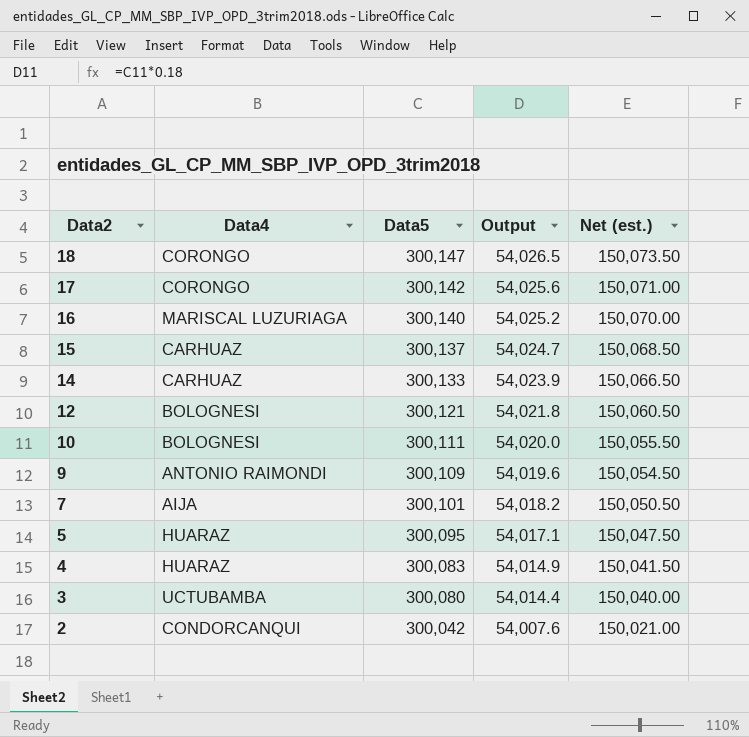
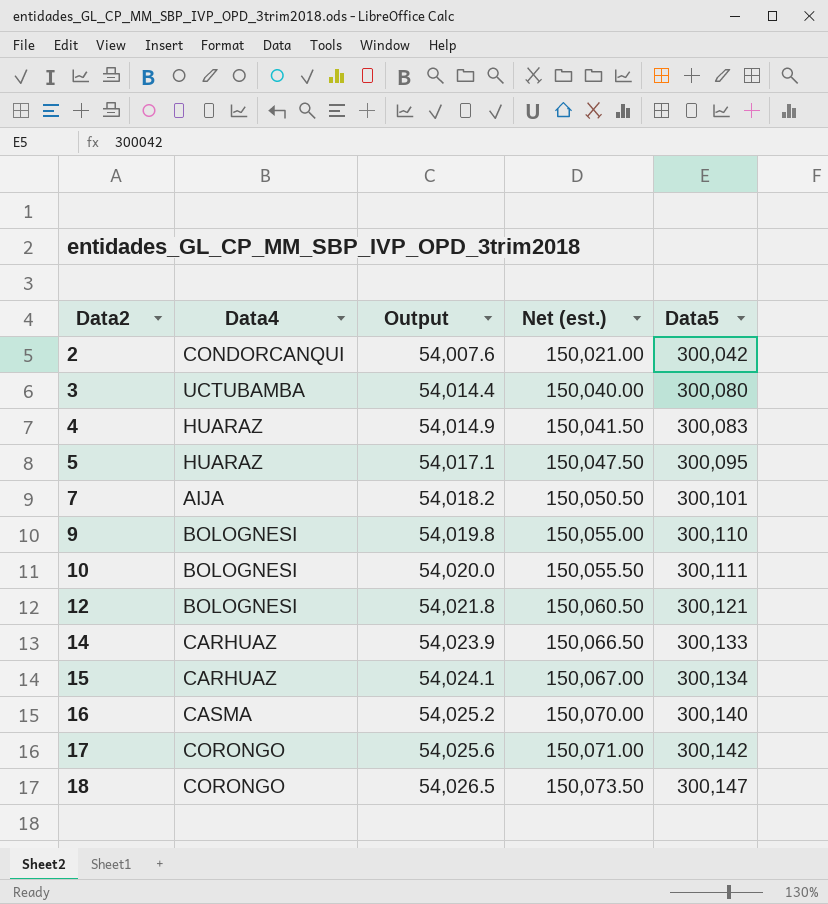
row order: Data2 descending -> Data2 ascending
column Data5 | position: 3 -> 5
9 | Data4: ANTONIO RAIMONDI -> BOLOGNESI
9 | Output: 54,019.6 -> 54,019.8
9 | Net (est.): 150,054.50 -> 150,055.00
9 | Data5: 300,109 -> 300,110
15 | Output: 54,024.7 -> 54,024.1
15 | Net (est.): 150,068.50 -> 150,067.00
15 | Data5: 300,137 -> 300,134
16 | Data4: MARISCAL LUZURIAGA -> CASMA

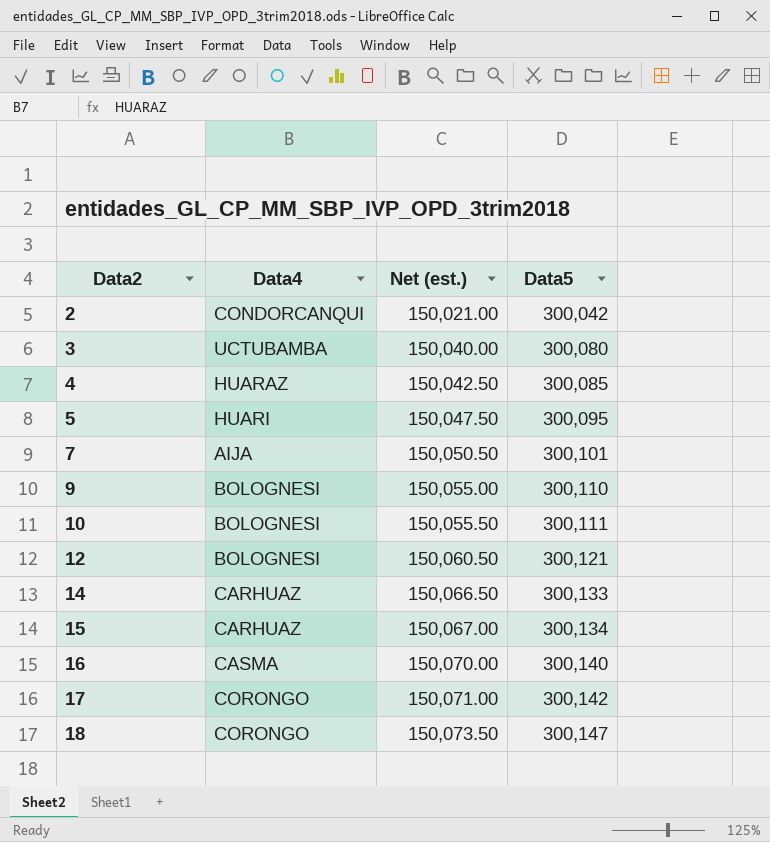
column Output | formula: [Data5] * 0.18 -> none
4 | Net (est.): 150,041.50 -> 150,042.50
4 | Data5: 300,083 -> 300,085
5 | Data4: HUARAZ -> HUARI

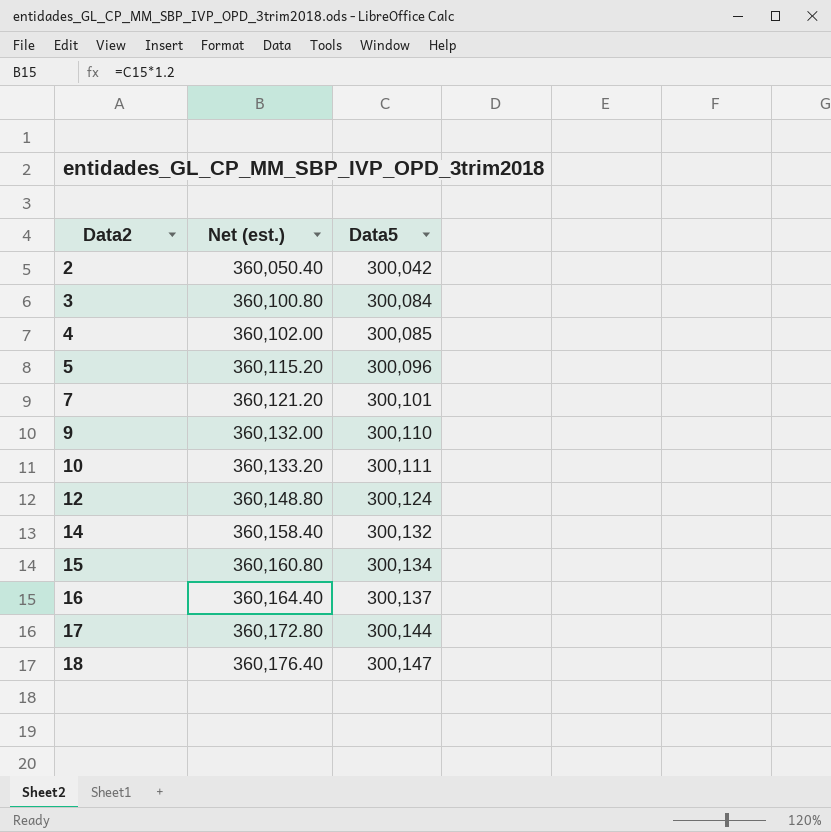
column Data4 | position: 2 -> none
column Net (est.) | formula: [Data5] * 0.5 -> [Data5] * 1.2
3 | Data5: 300,080 -> 300,084
5 | Data5: 300,095 -> 300,096
12 | Data5: 300,121 -> 300,124
14 | Data5: 300,133 -> 300,132
16 | Data5: 300,140 -> 300,137
17 | Data5: 300,142 -> 300,144

